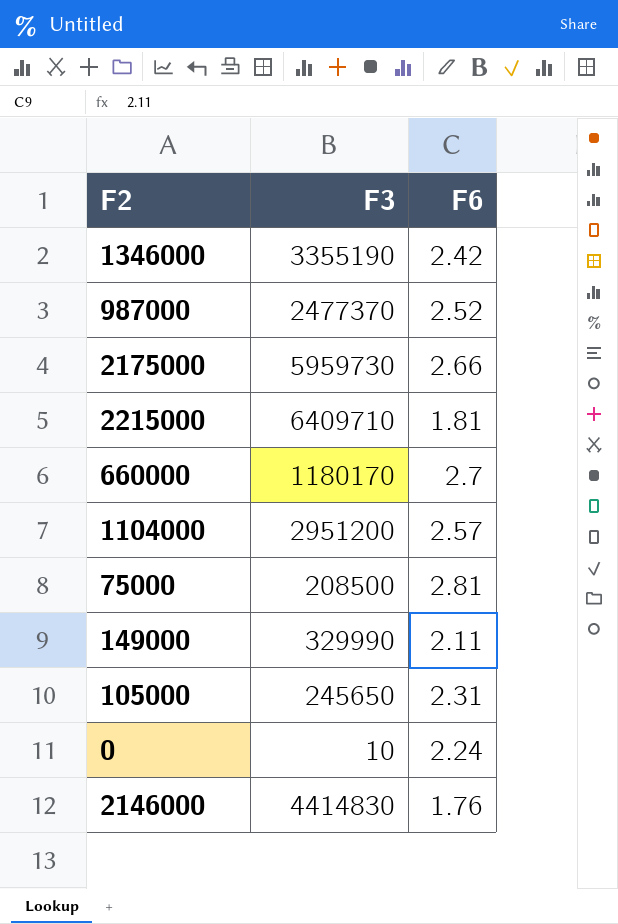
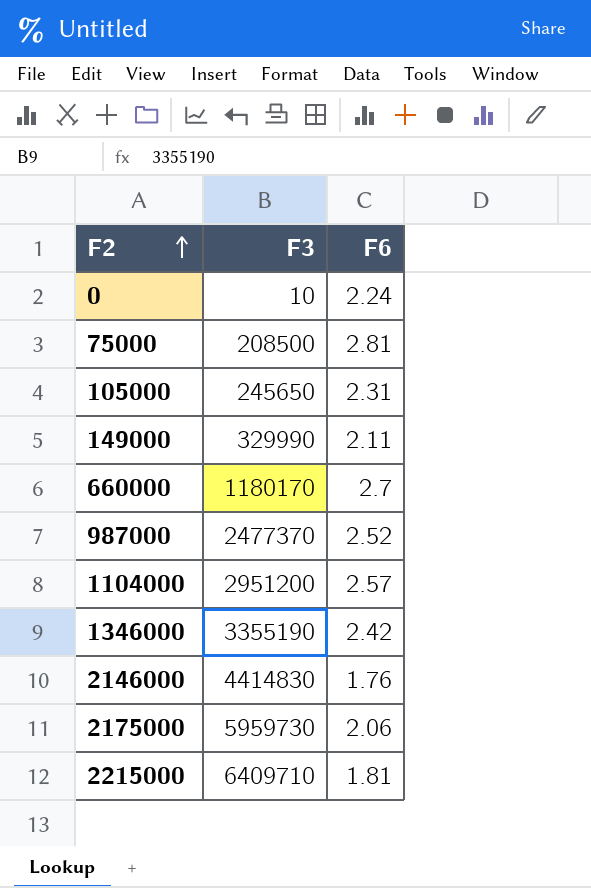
row order: none -> F2 ascending
2175000 | F6: 2.66 -> 2.06

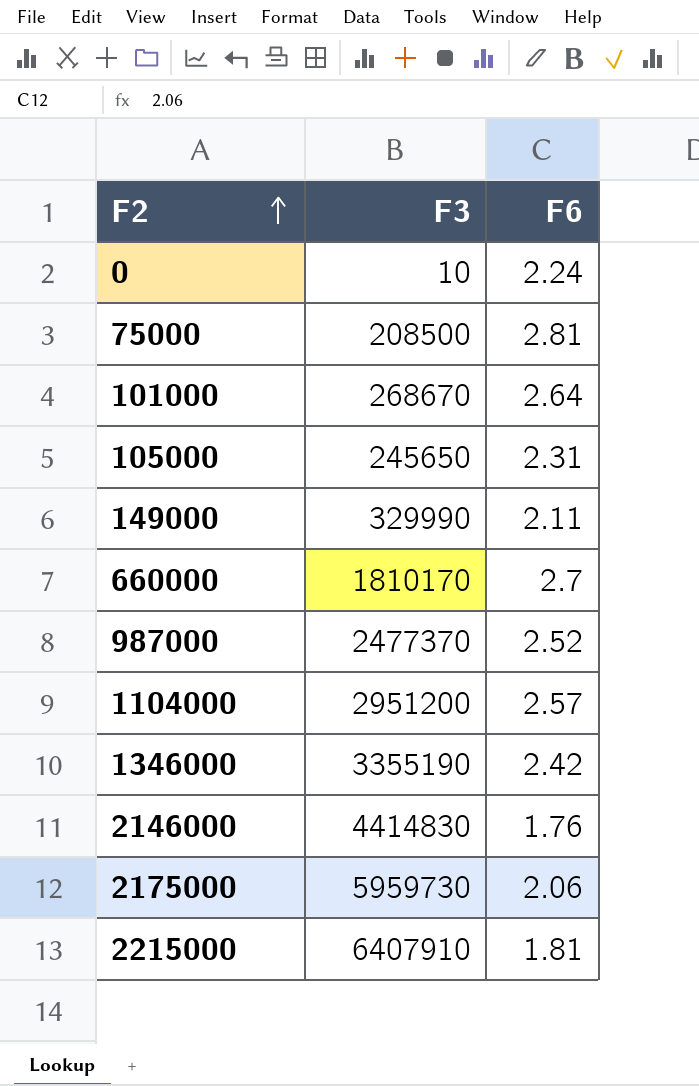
row 101000: none -> 268670 | 2.64
660000 | F3: 1180170 -> 1810170
2215000 | F3: 6409710 -> 6407910

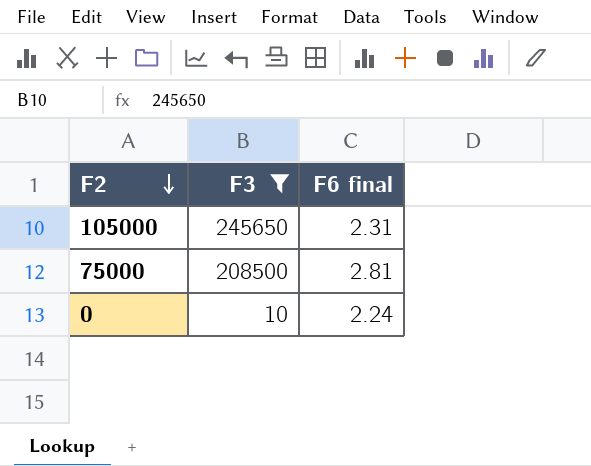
filter: none -> F3 <= 245650
row order: F2 ascending -> F2 descending
column name: F6 -> F6 final

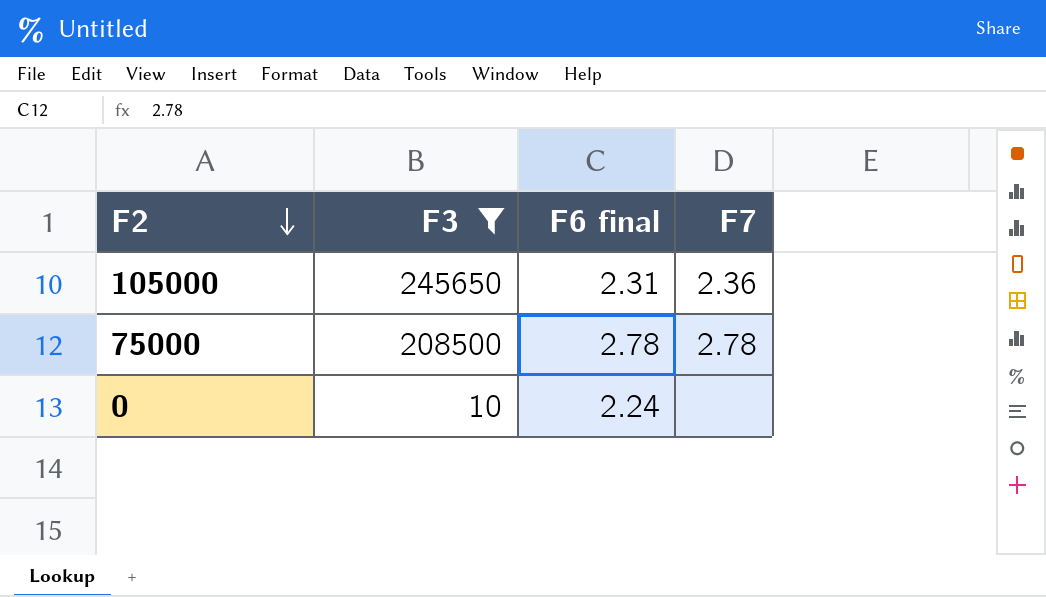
column F7 | position: none -> 4
75000 | F6 final: 2.81 -> 2.78

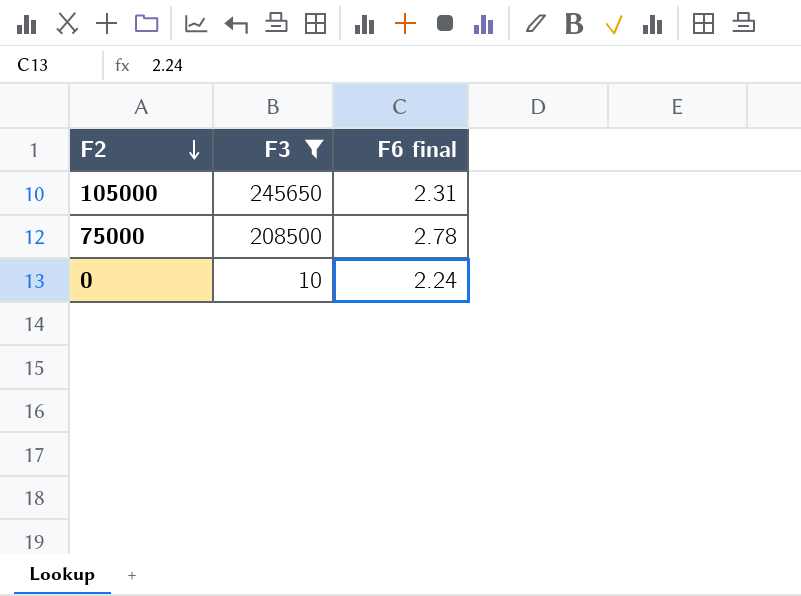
column F7 | position: 4 -> none

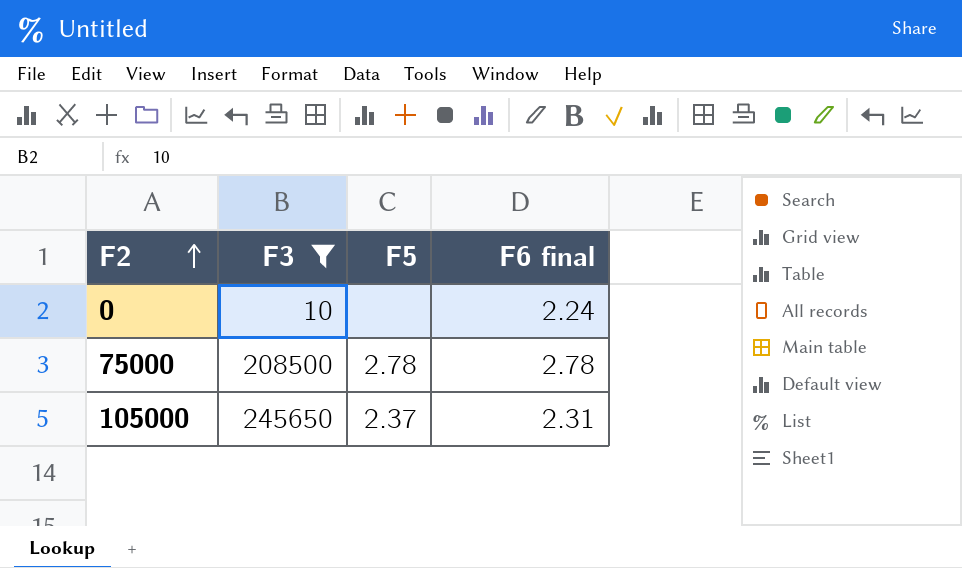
row order: F2 descending -> F2 ascending
column F5 | position: none -> 3

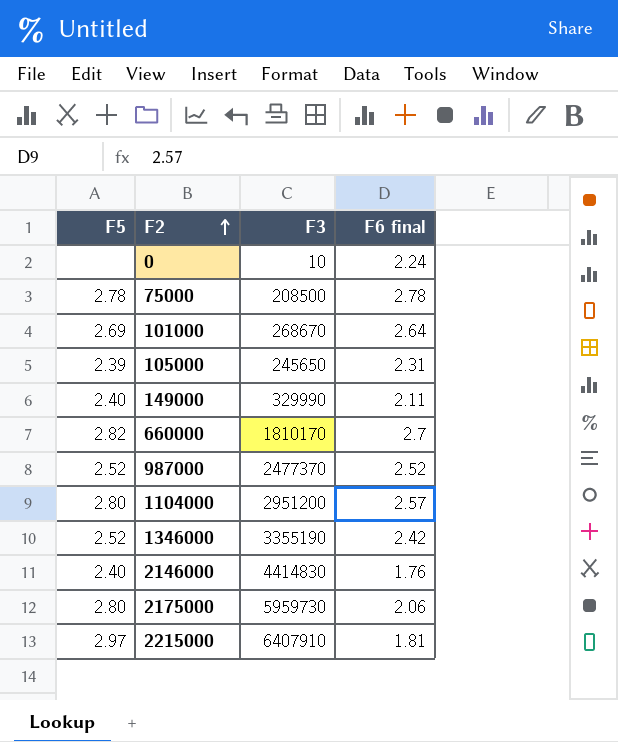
filter: F3 <= 245650 -> none
column F5 | position: 3 -> 1
105000 | F5: 2.37 -> 2.39

